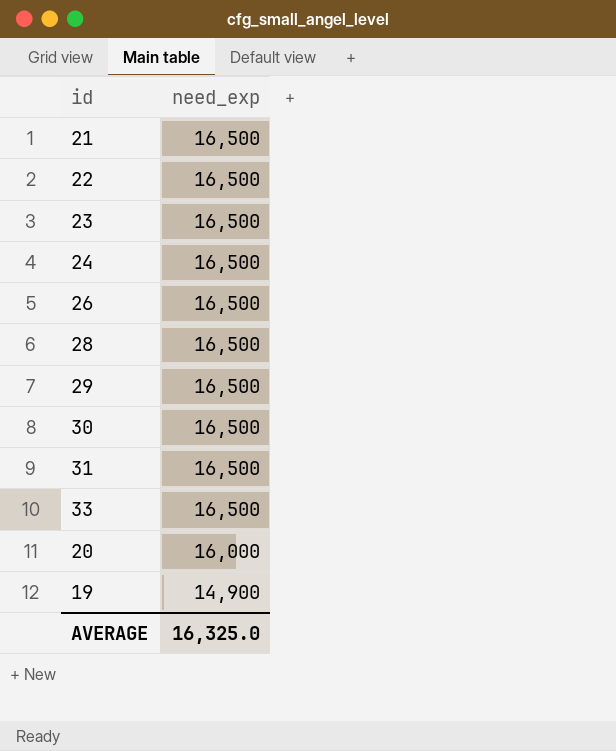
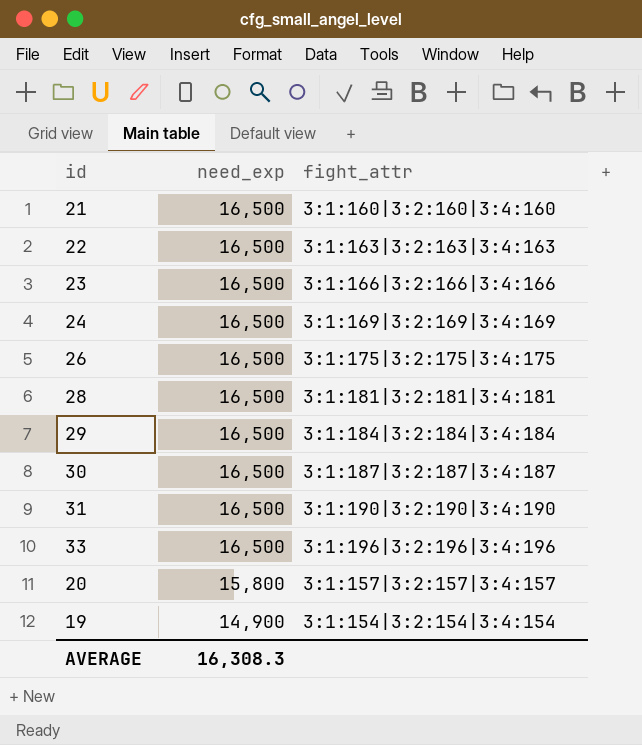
column fight_attr | position: none -> 3
20 | need_exp: 16,000 -> 15,800
AVERAGE | need_exp: 16,325.0 -> 16,308.3

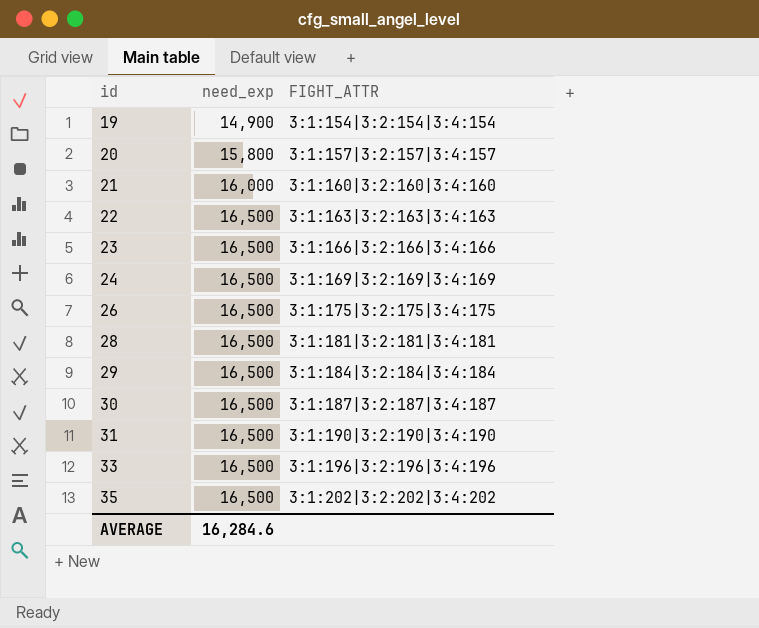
row order: need_exp descending -> id ascending
column name: fight_attr -> FIGHT_ATTR
21 | need_exp: 16,500 -> 16,000
row 35: none -> 16,500 | 3:1:202|3:2:202|3:4:202
AVERAGE | need_exp: 16,308.3 -> 16,284.6

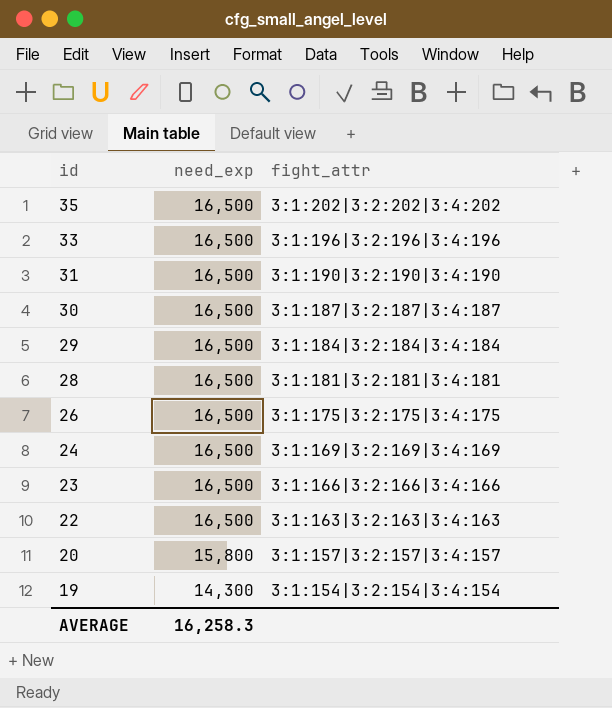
row order: id ascending -> id descending
column name: FIGHT_ATTR -> fight_attr
row 21: 16,000 | 3:1:160|3:2:160|3:4:160 -> none
19 | need_exp: 14,900 -> 14,300
AVERAGE | need_exp: 16,284.6 -> 16,258.3

